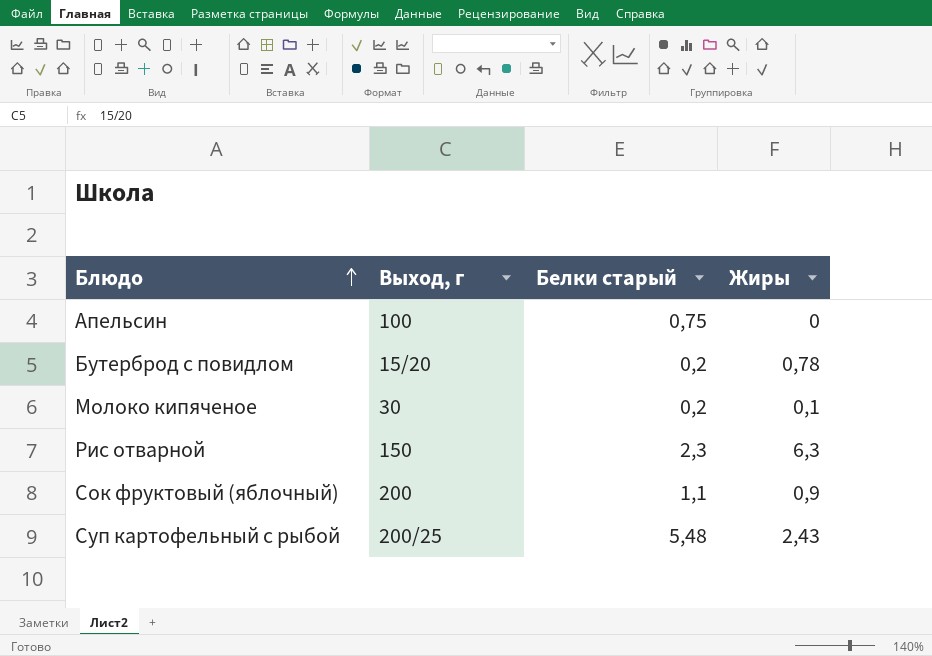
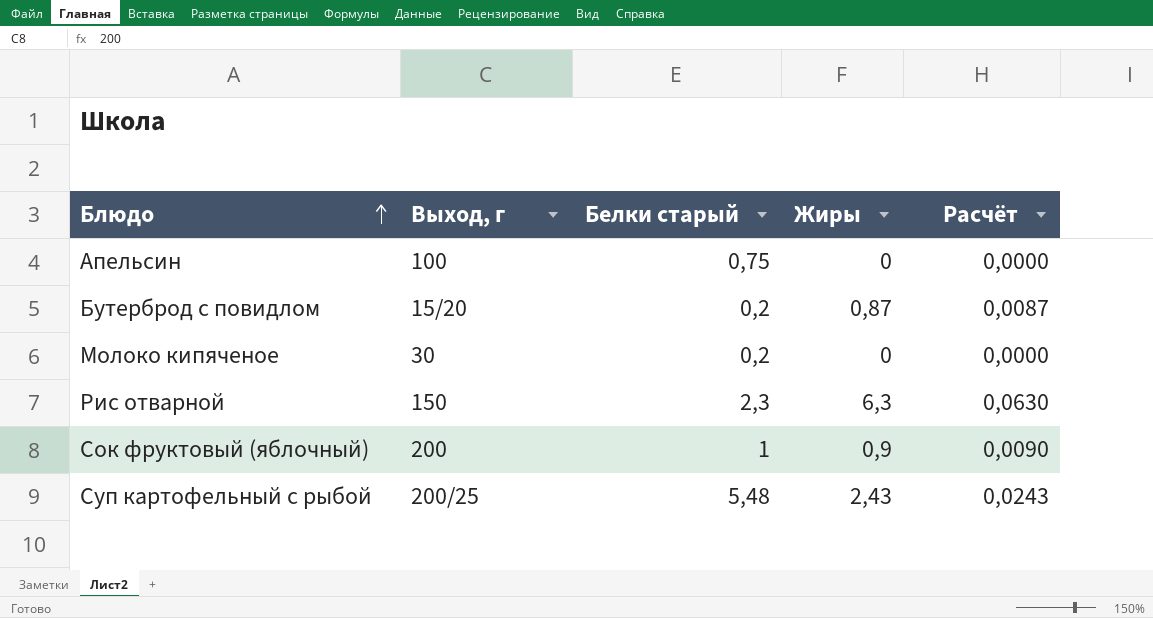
column Расчёт | formula: none -> [Жиры] * 0,01
Бутерброд с повидлом | Жиры: 0,78 -> 0,87
Молоко кипяченое | Жиры: 0,1 -> 0
Сок фруктовый (яблочный) | Белки старый: 1,1 -> 1

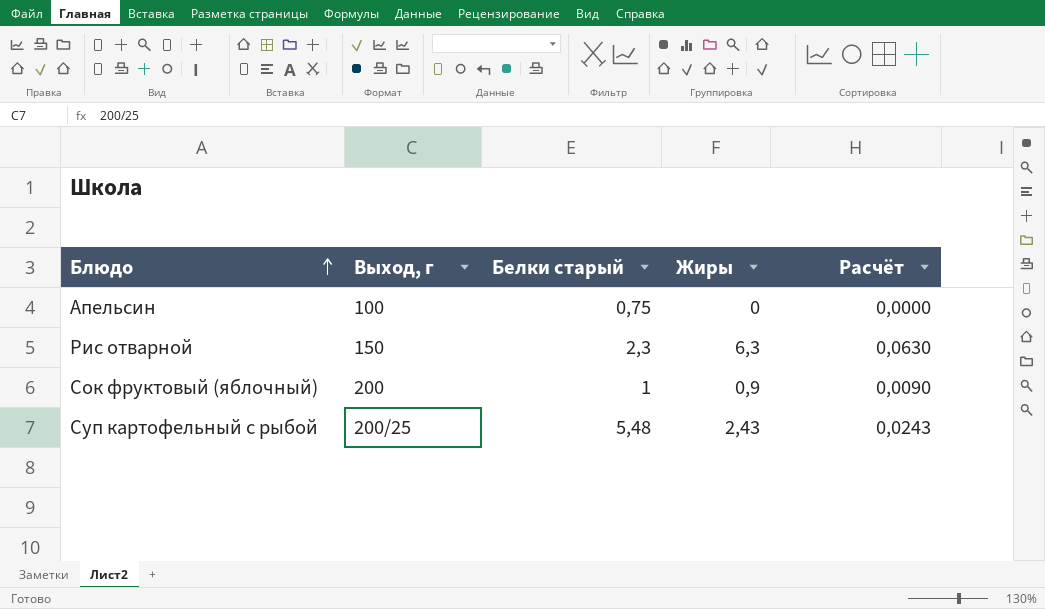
row Бутерброд с повидлом: 15/20 | 0,2 | 0,87 | 0,0087 -> none
row Молоко кипяченое: 30 | 0,2 | 0 | 0,0000 -> none

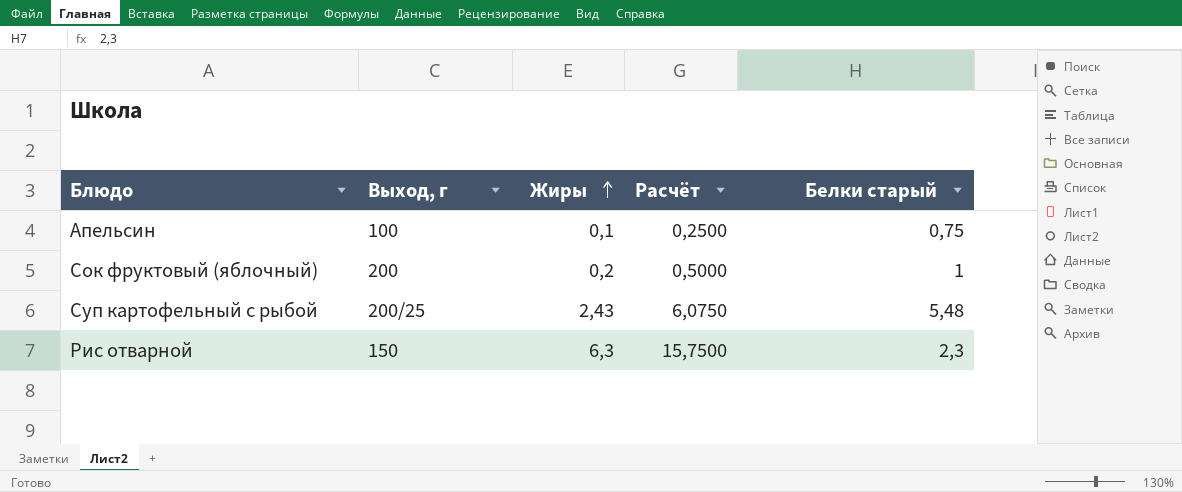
row order: Блюдо ascending -> Жиры ascending
column Расчёт | formula: [Жиры] * 0,01 -> [Жиры] * 2,5
column Белки старый | position: 3 -> 5
Апельсин | Жиры: 0 -> 0,1
Сок фруктовый (яблочный) | Жиры: 0,9 -> 0,2

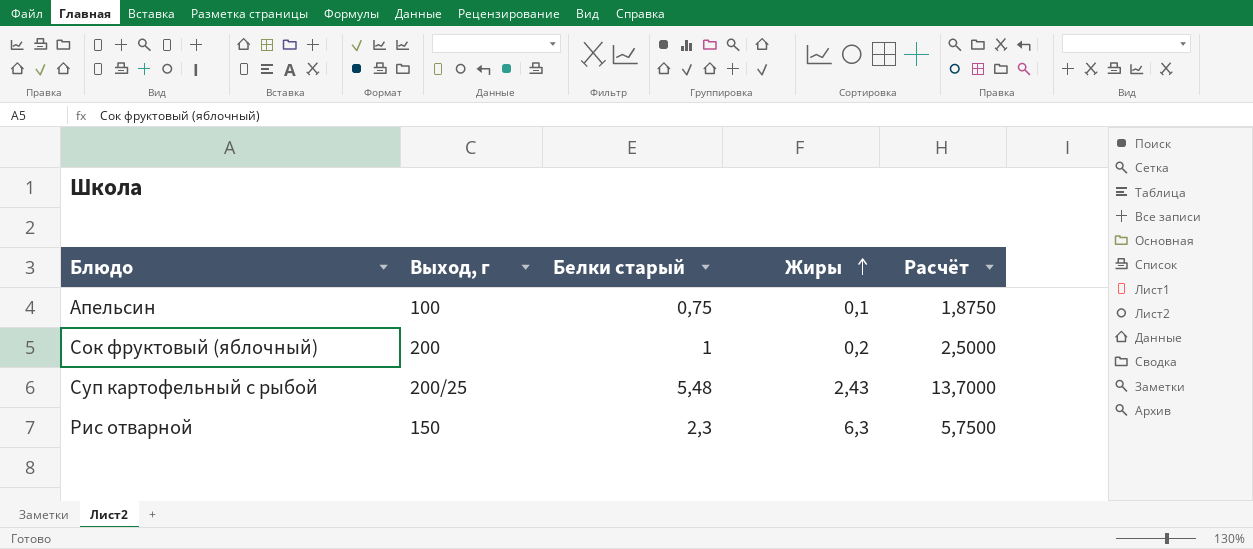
column Белки старый | position: 5 -> 3
column Расчёт | formula: [Жиры] * 2,5 -> [Белки старый] * 2,5

